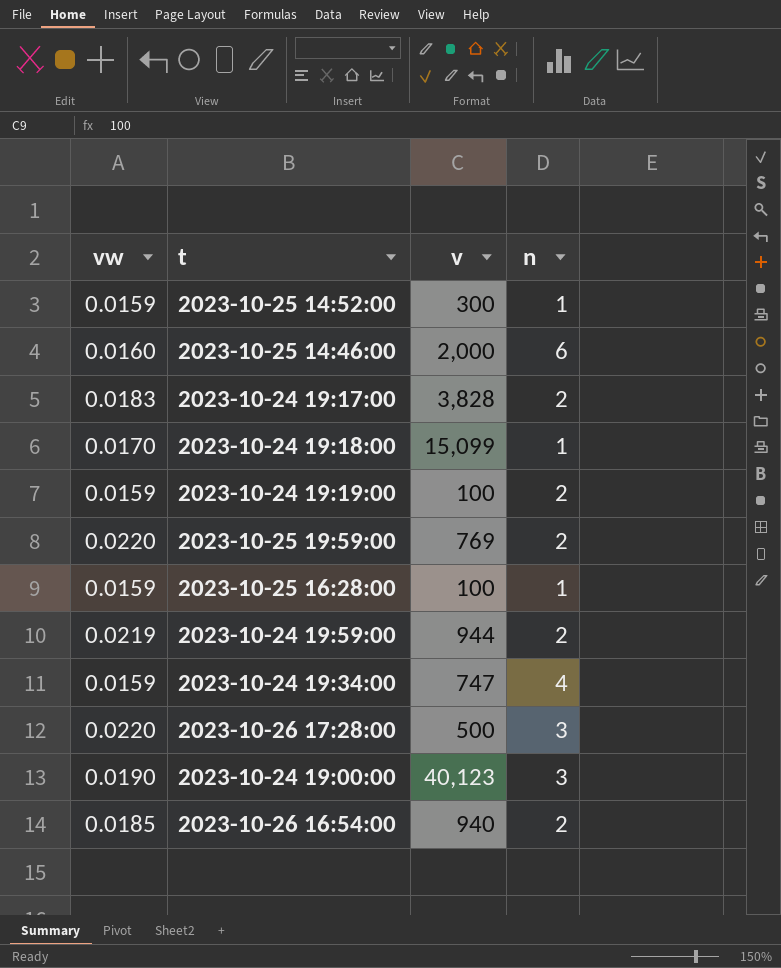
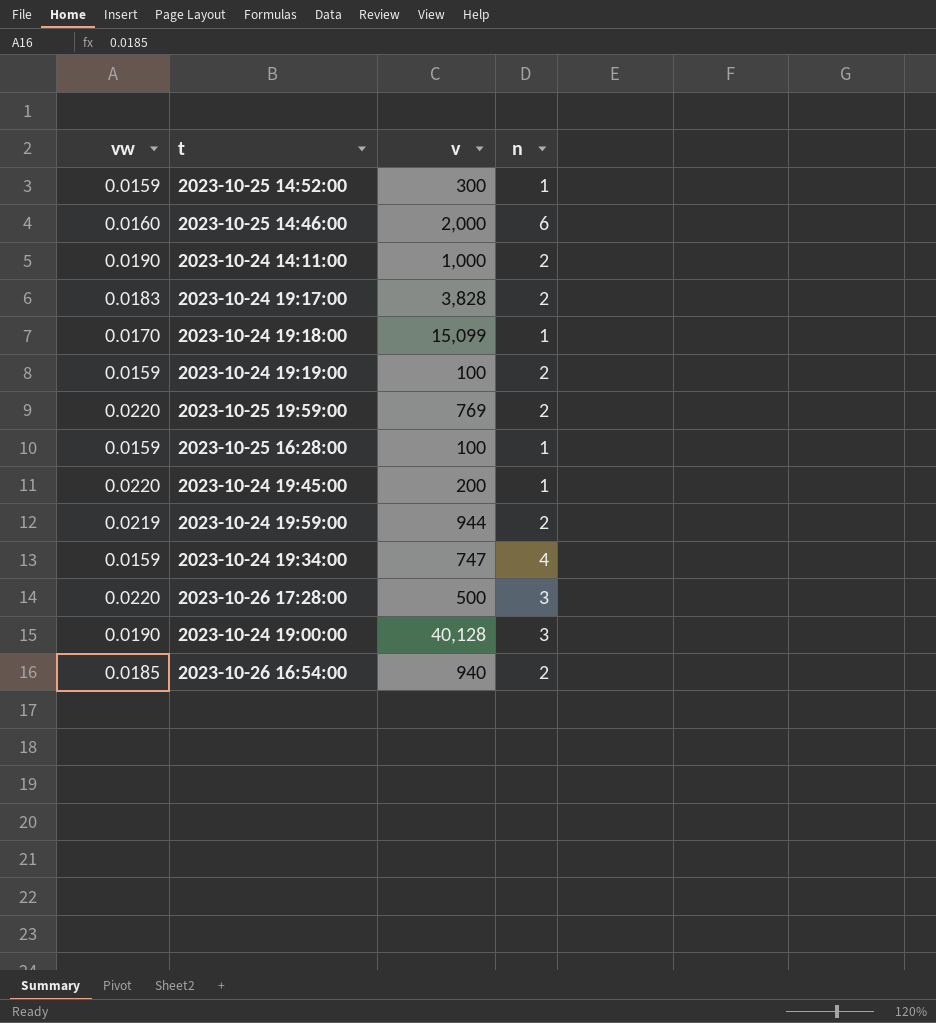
row 2023-10-24 14:11:00: none -> 0.0190 | 1,000 | 2
row 2023-10-24 19:45:00: none -> 0.0220 | 200 | 1
2023-10-24 19:00:00 | v: 40,123 -> 40,128

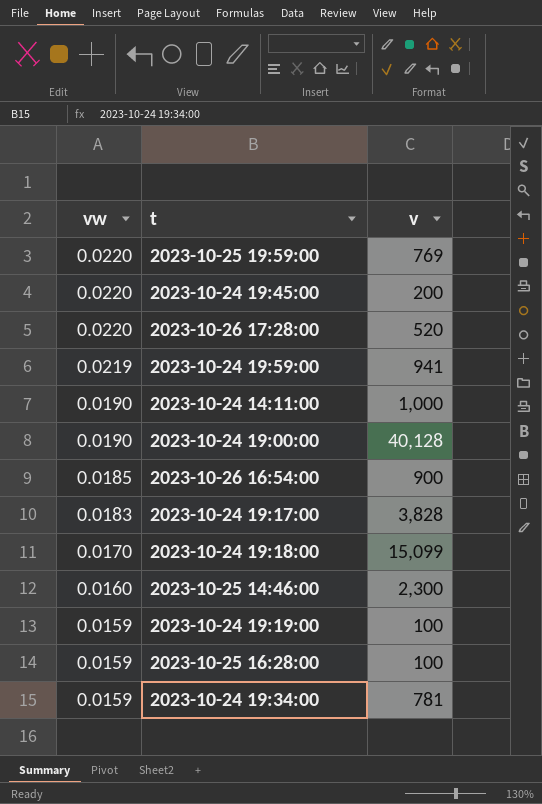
row order: none -> vw descending
column n | position: 4 -> none
row 2023-10-25 14:52:00: 0.0159 | 300 | 1 -> none
2023-10-26 17:28:00 | v: 500 -> 520
2023-10-24 19:59:00 | v: 944 -> 941
2023-10-26 16:54:00 | v: 940 -> 900
2023-10-25 14:46:00 | v: 2,000 -> 2,300
2023-10-24 19:34:00 | v: 747 -> 781

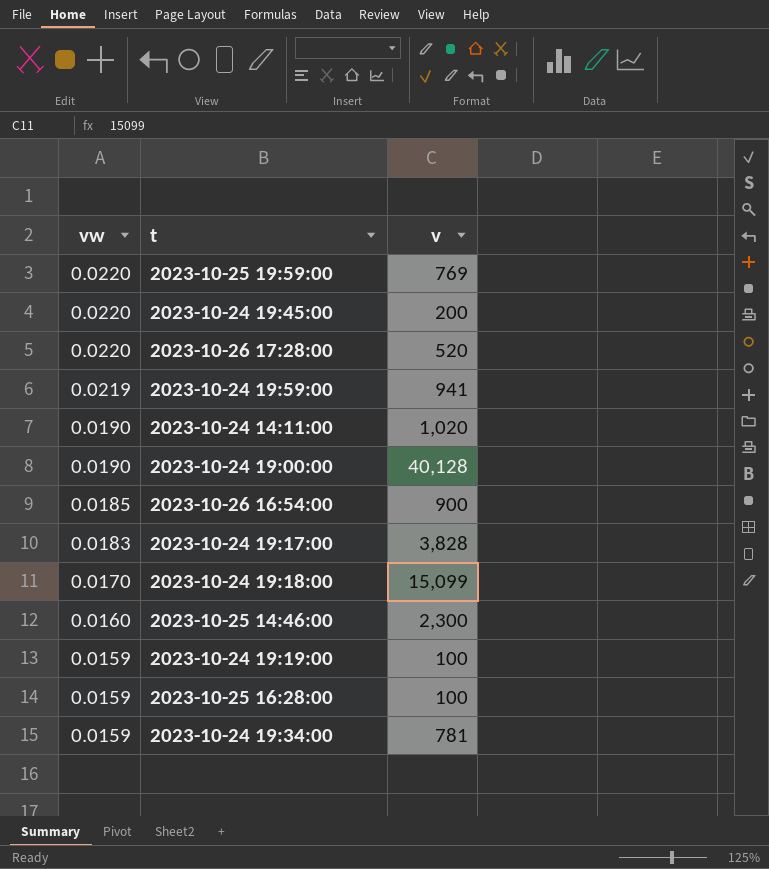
2023-10-24 14:11:00 | v: 1,000 -> 1,020

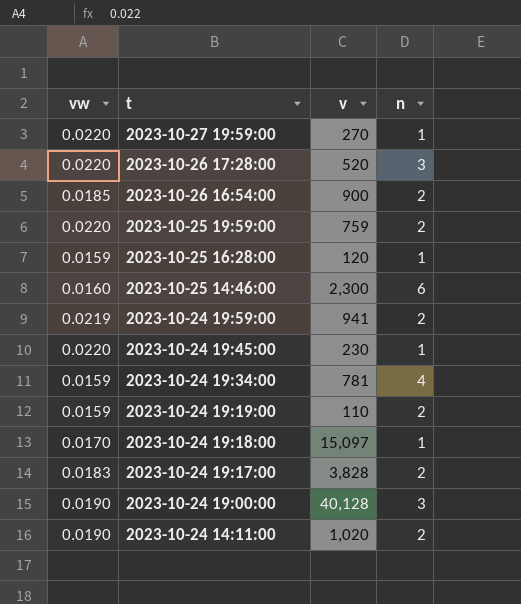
row order: vw descending -> t descending
column n | position: none -> 4
row 2023-10-27 19:59:00: none -> 0.0220 | 270 | 1
2023-10-25 19:59:00 | v: 769 -> 759
2023-10-25 16:28:00 | v: 100 -> 120
2023-10-24 19:45:00 | v: 200 -> 230
2023-10-24 19:19:00 | v: 100 -> 110
2023-10-24 19:18:00 | v: 15,099 -> 15,097

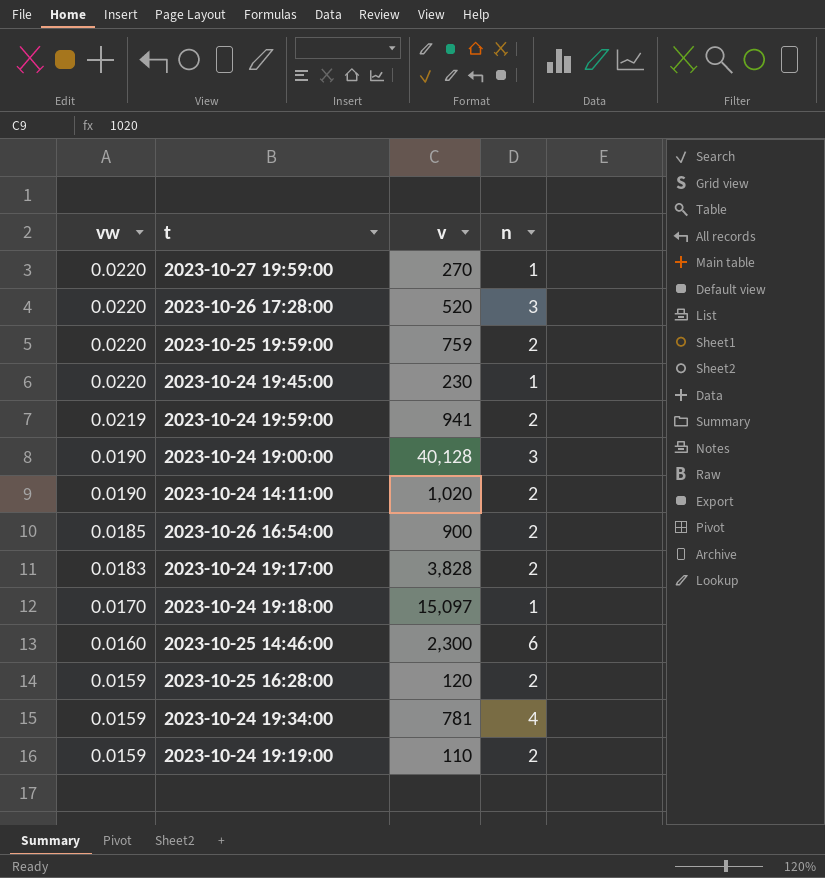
row order: t descending -> vw descending
2023-10-25 16:28:00 | n: 1 -> 2

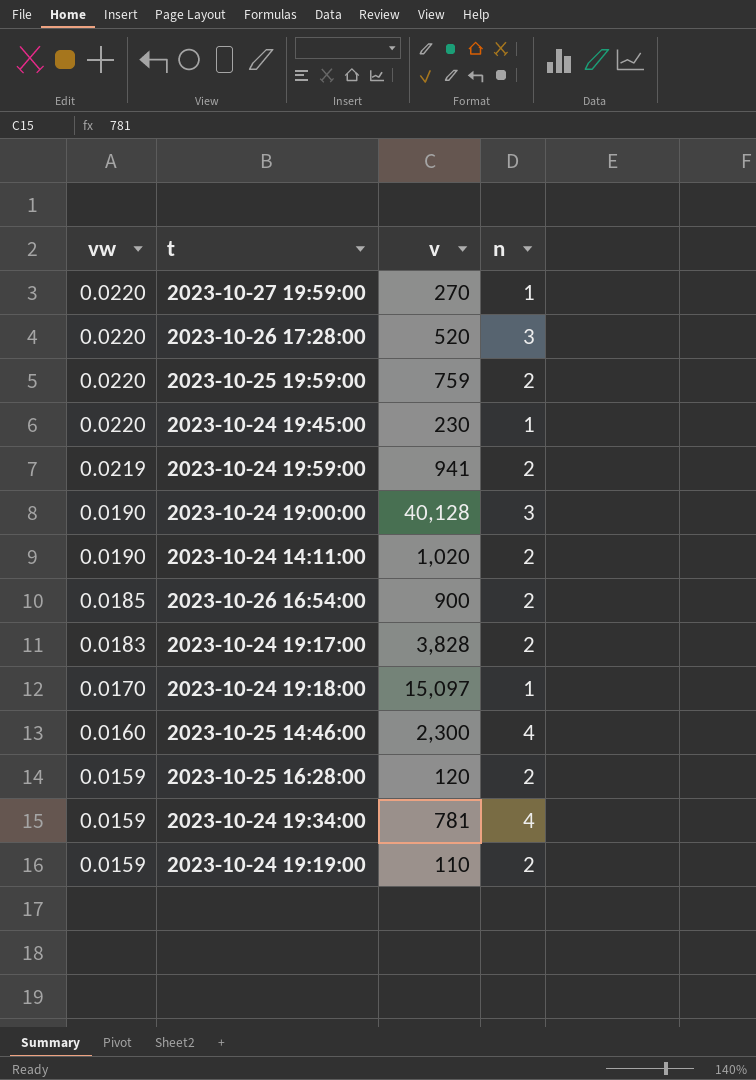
2023-10-25 14:46:00 | n: 6 -> 4

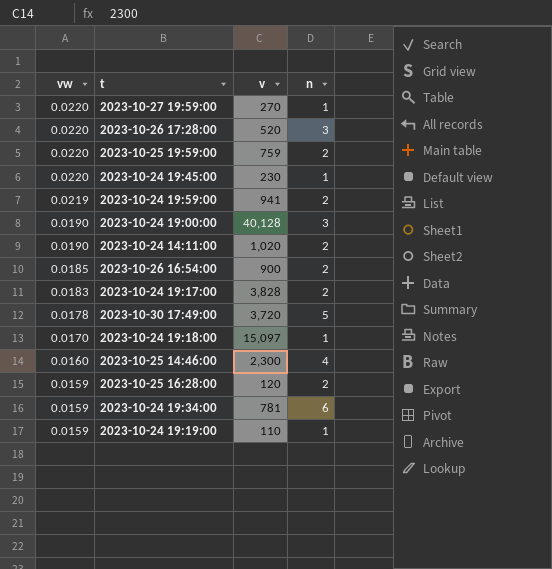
row 2023-10-30 17:49:00: none -> 0.0178 | 3,720 | 5
2023-10-24 19:34:00 | n: 4 -> 6
2023-10-24 19:19:00 | n: 2 -> 1

